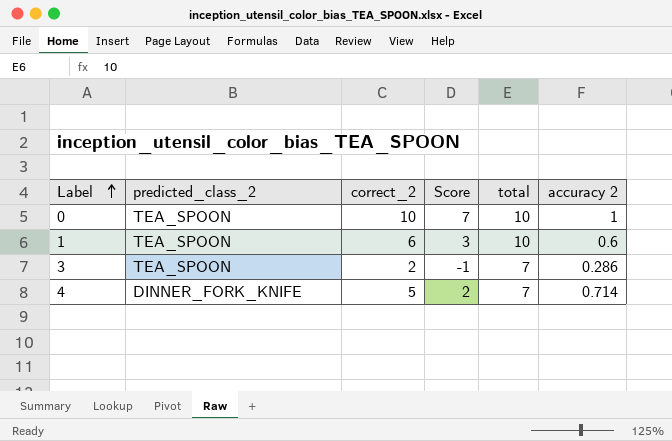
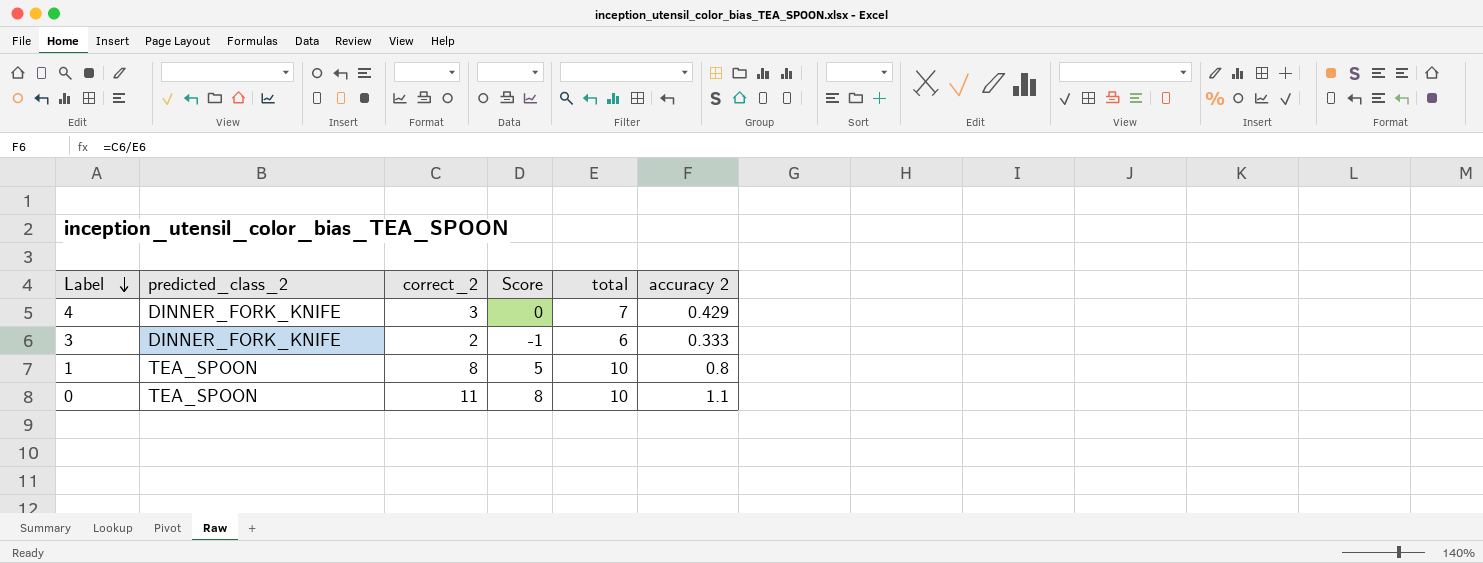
row order: Label ascending -> Label descending
4 | correct_2: 5 -> 3
4 | Score: 2 -> 0
4 | accuracy 2: 0.714 -> 0.429
3 | predicted_class_2: TEA_SPOON -> DINNER_FORK_KNIFE
3 | total: 7 -> 6
3 | accuracy 2: 0.286 -> 0.333
1 | correct_2: 6 -> 8
1 | Score: 3 -> 5
1 | accuracy 2: 0.6 -> 0.8
0 | correct_2: 10 -> 11
0 | Score: 7 -> 8
0 | accuracy 2: 1 -> 1.1

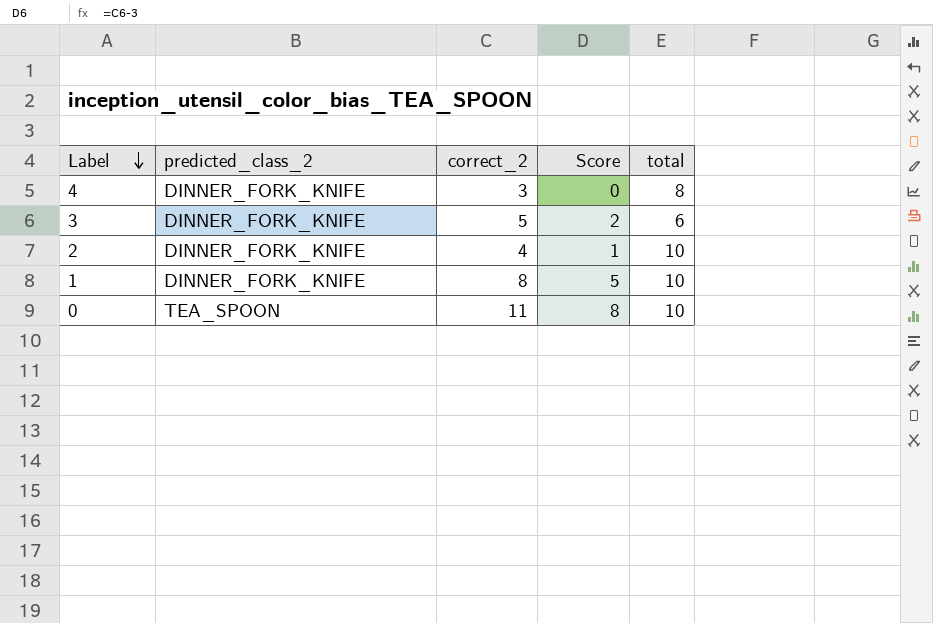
column accuracy 2 | formula: [correct_2] / [total] -> none
4 | total: 7 -> 8
3 | correct_2: 2 -> 5
3 | Score: -1 -> 2
row 2: none -> DINNER_FORK_KNIFE | 4 | 1 | 10
1 | predicted_class_2: TEA_SPOON -> DINNER_FORK_KNIFE

